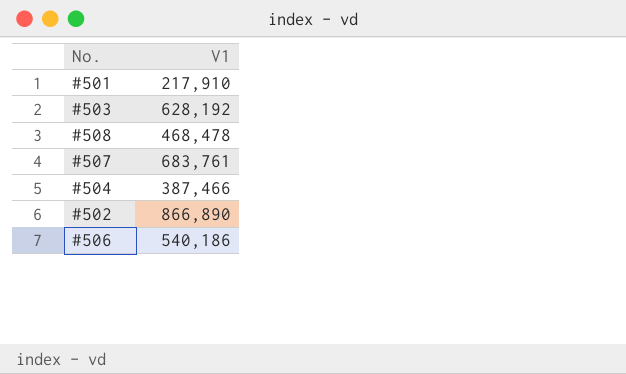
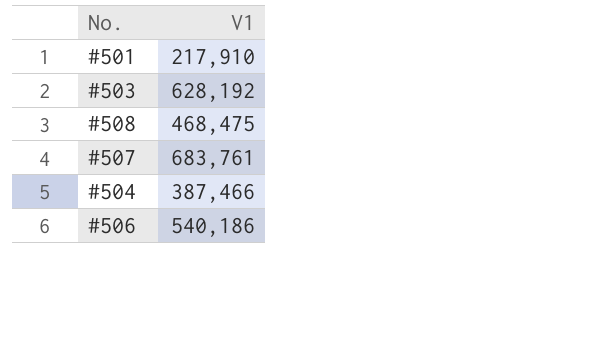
row #502: 866,890 -> none
#508 | V1: 468,478 -> 468,475

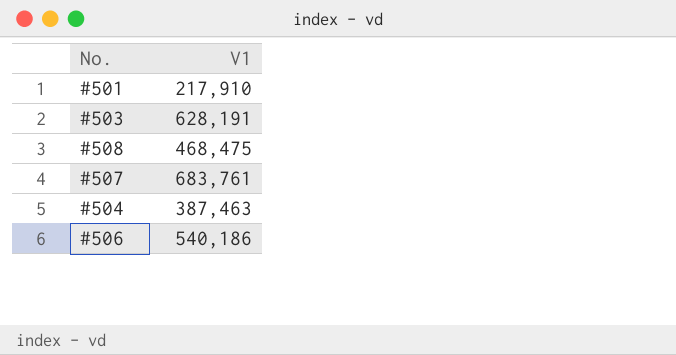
#503 | V1: 628,192 -> 628,191
#504 | V1: 387,466 -> 387,463

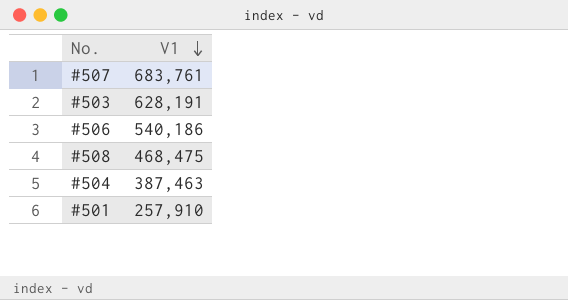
row order: none -> V1 descending
#501 | V1: 217,910 -> 257,910

